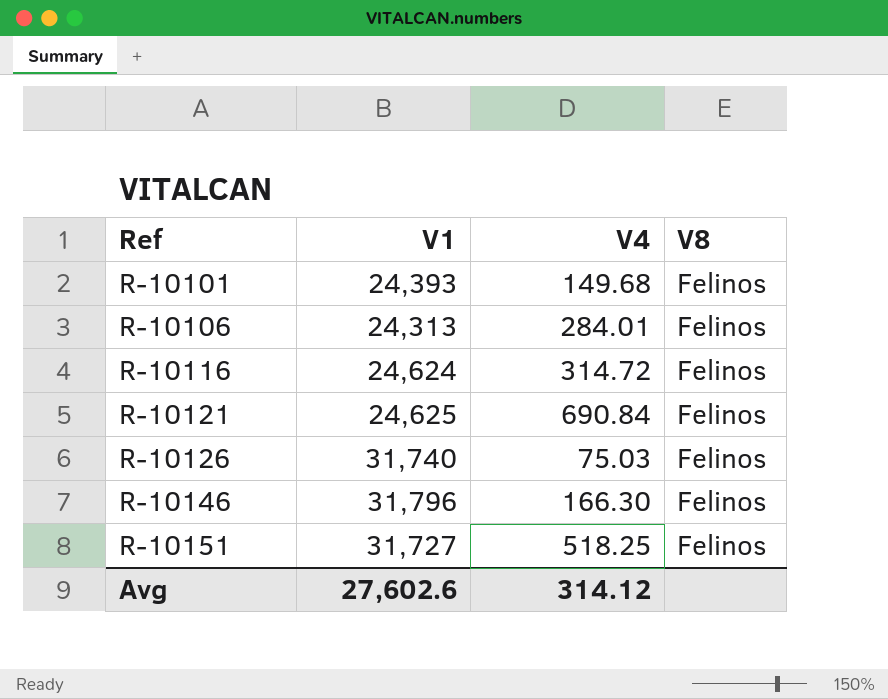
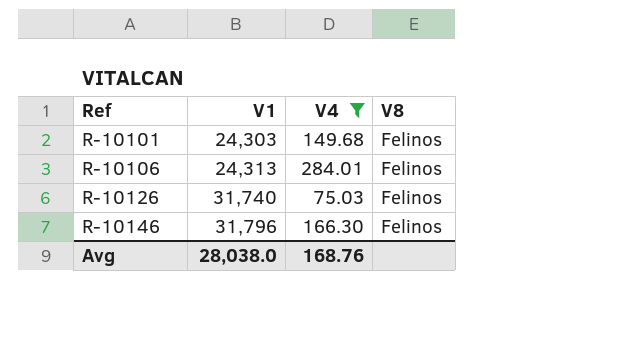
filter: none -> V4 <= 284.01
R-10101 | V1: 24,393 -> 24,303
Avg | V1: 27,602.6 -> 28,038.0
Avg | V4: 314.12 -> 168.76

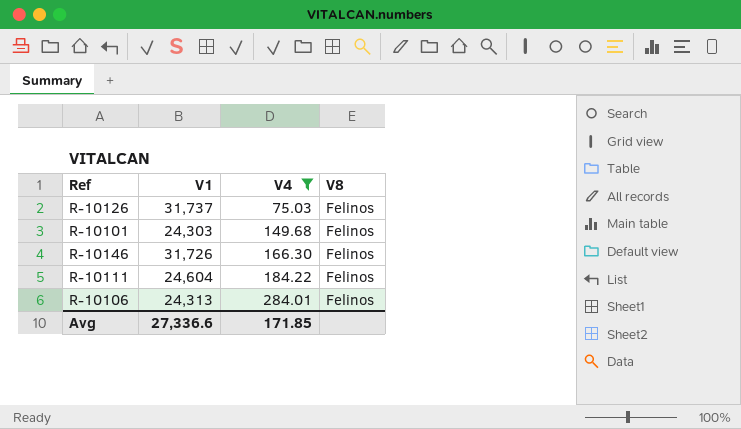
row order: Ref ascending -> V4 ascending
R-10126 | V1: 31,740 -> 31,737
R-10146 | V1: 31,796 -> 31,726
row R-10111: none -> 24,604 | 184.22 | Felinos
Avg | V1: 28,038.0 -> 27,336.6
Avg | V4: 168.76 -> 171.85

